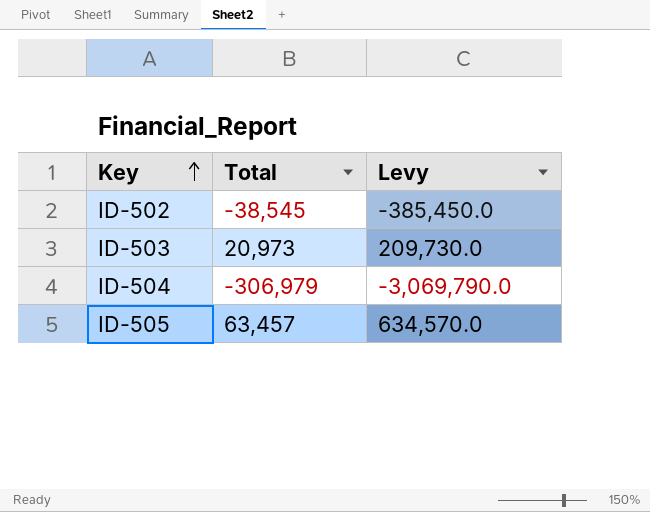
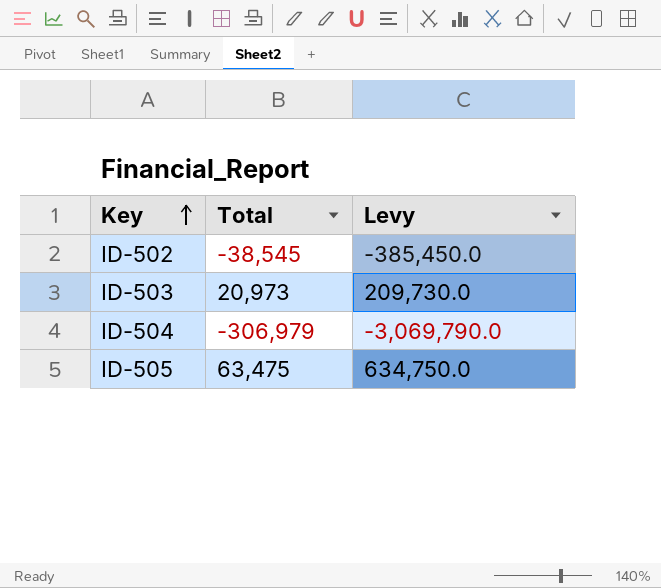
ID-505 | Total: 63,457 -> 63,475
ID-505 | Levy: 634,570.0 -> 634,750.0

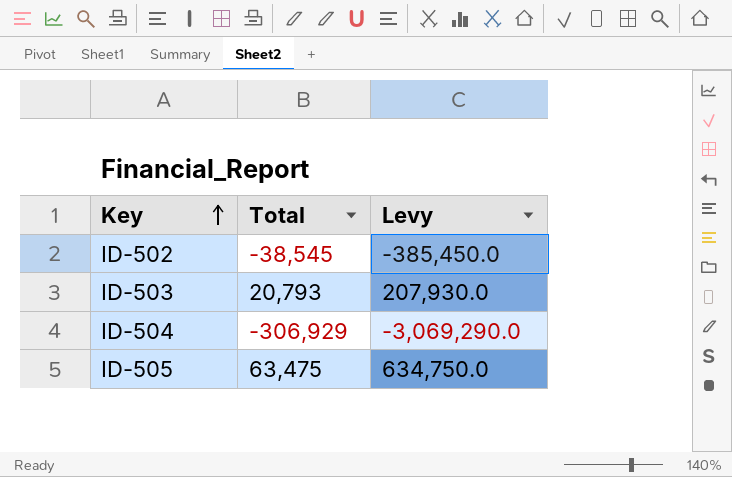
ID-503 | Total: 20,973 -> 20,793
ID-503 | Levy: 209,730.0 -> 207,930.0
ID-504 | Total: -306,979 -> -306,929
ID-504 | Levy: -3,069,790.0 -> -3,069,290.0

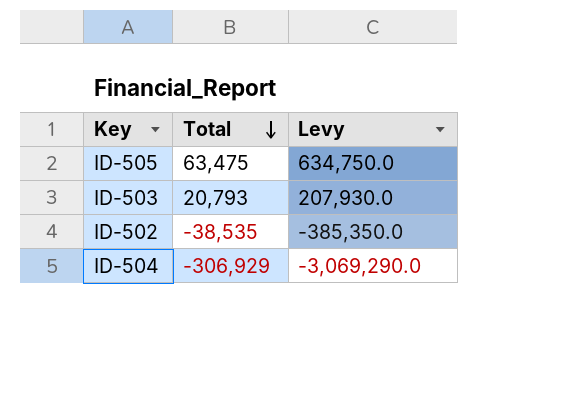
row order: Key ascending -> Total descending
ID-502 | Total: -38,545 -> -38,535
ID-502 | Levy: -385,450.0 -> -385,350.0

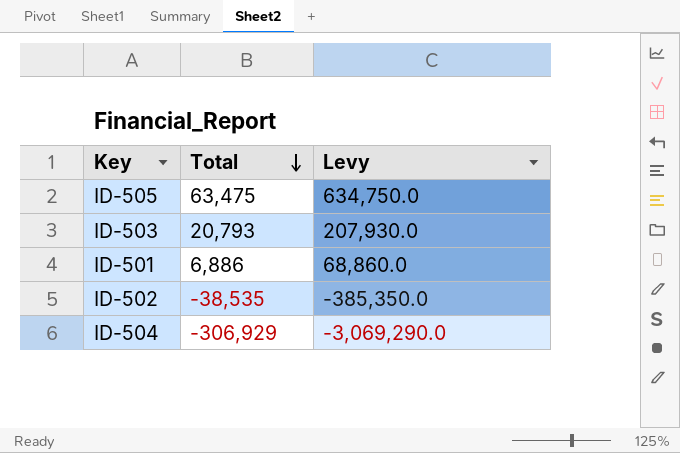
row ID-501: none -> 6,886 | 68,860.0

